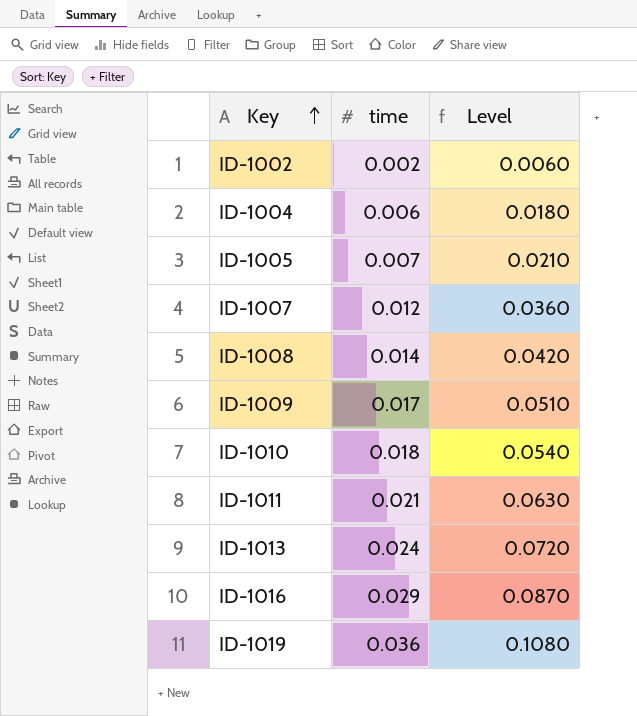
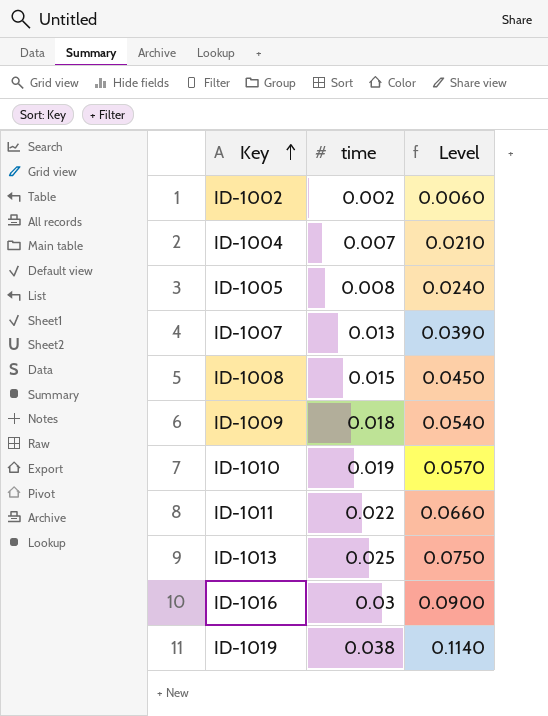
ID-1004 | time: 0.006 -> 0.007
ID-1004 | Level: 0.0180 -> 0.0210
ID-1005 | time: 0.007 -> 0.008
ID-1005 | Level: 0.0210 -> 0.0240
ID-1007 | time: 0.012 -> 0.013
ID-1007 | Level: 0.0360 -> 0.0390
ID-1008 | time: 0.014 -> 0.015
ID-1008 | Level: 0.0420 -> 0.0450
ID-1009 | time: 0.017 -> 0.018
ID-1009 | Level: 0.0510 -> 0.0540
ID-1010 | time: 0.018 -> 0.019
ID-1010 | Level: 0.0540 -> 0.0570
ID-1011 | time: 0.021 -> 0.022
ID-1011 | Level: 0.0630 -> 0.0660
ID-1013 | time: 0.024 -> 0.025
ID-1013 | Level: 0.0720 -> 0.0750
ID-1016 | time: 0.029 -> 0.03
ID-1016 | Level: 0.0870 -> 0.0900
ID-1019 | time: 0.036 -> 0.038
ID-1019 | Level: 0.1080 -> 0.1140

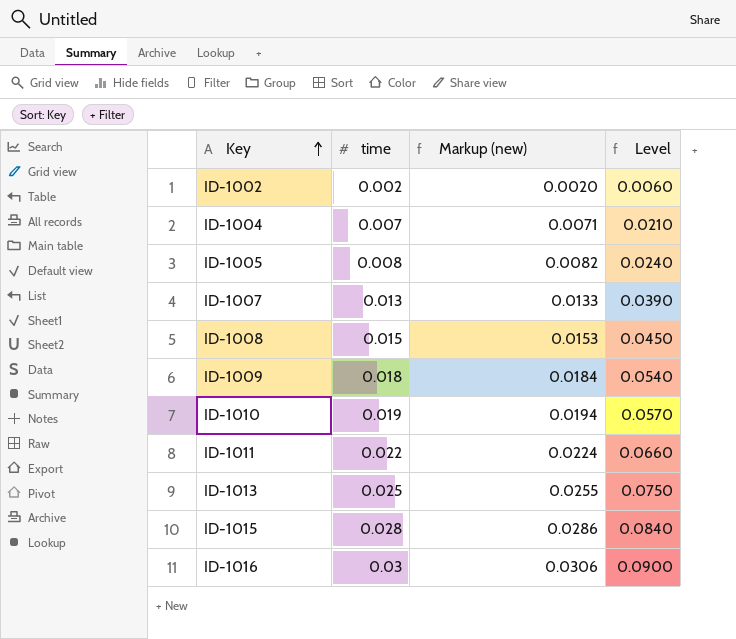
column Markup (new) | formula: none -> [time] * 1.02
row ID-1019: 0.038 | 0.1140 -> none
row ID-1015: none -> 0.028 | 0.0286 | 0.0840

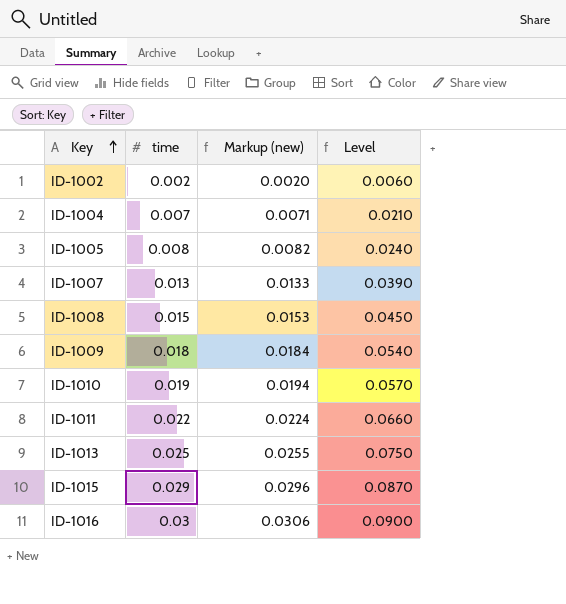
ID-1015 | time: 0.028 -> 0.029
ID-1015 | Markup (new): 0.0286 -> 0.0296
ID-1015 | Level: 0.0840 -> 0.0870

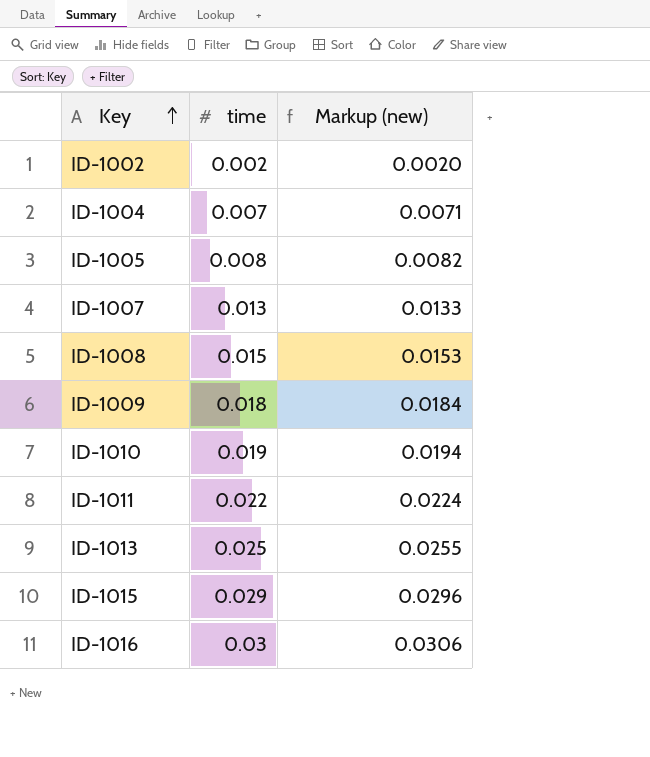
column Level | formula: [time] * 3 -> none

